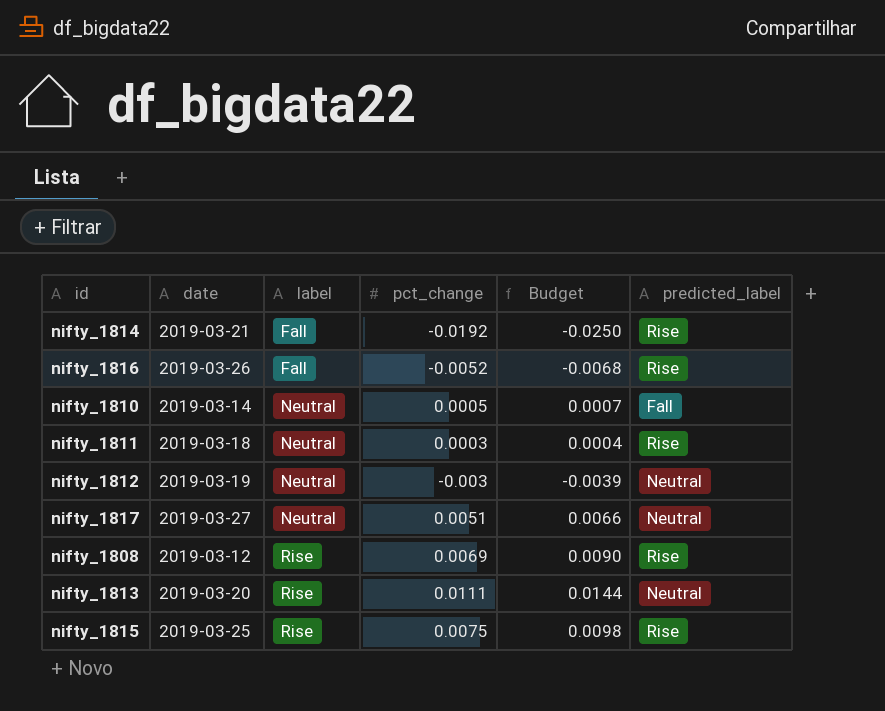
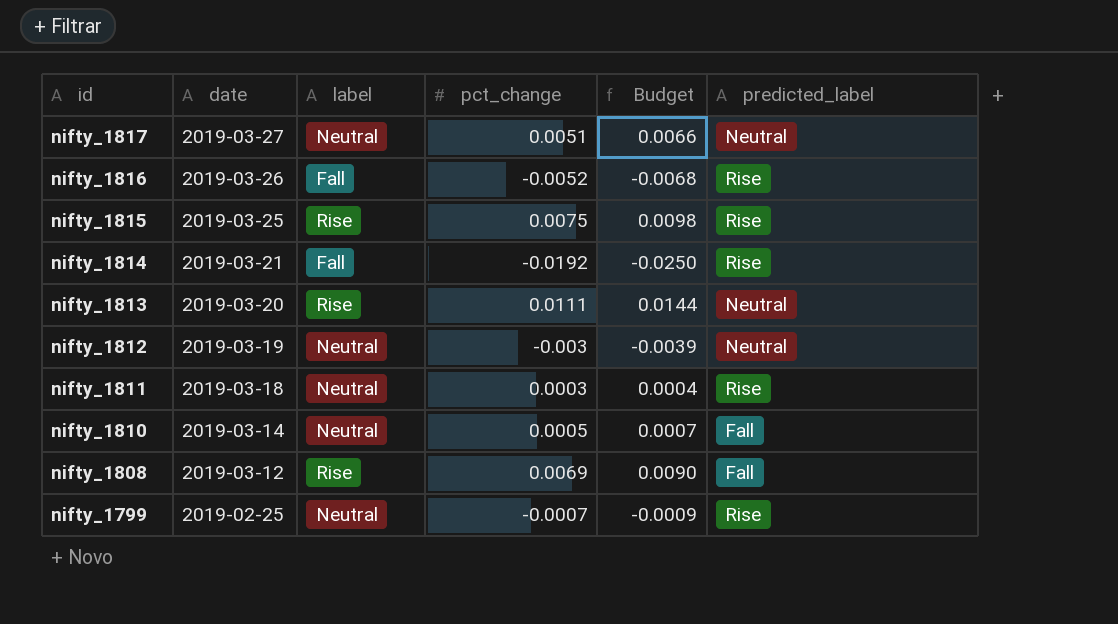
row order: label ascending -> id descending
nifty_1808 | predicted_label: Rise -> Fall
row nifty_1799: none -> 2019-02-25 | Neutral | -0.0007 | -0.0009 | Rise

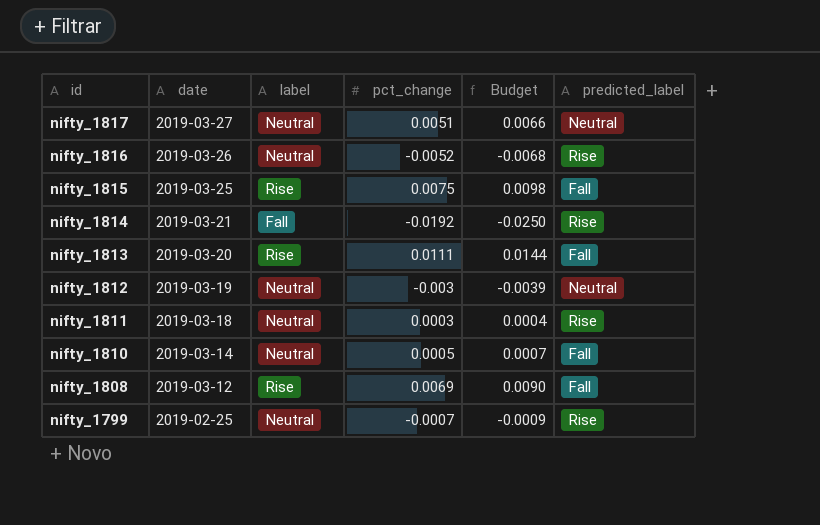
nifty_1816 | label: Fall -> Neutral
nifty_1815 | predicted_label: Rise -> Fall
nifty_1813 | predicted_label: Neutral -> Fall

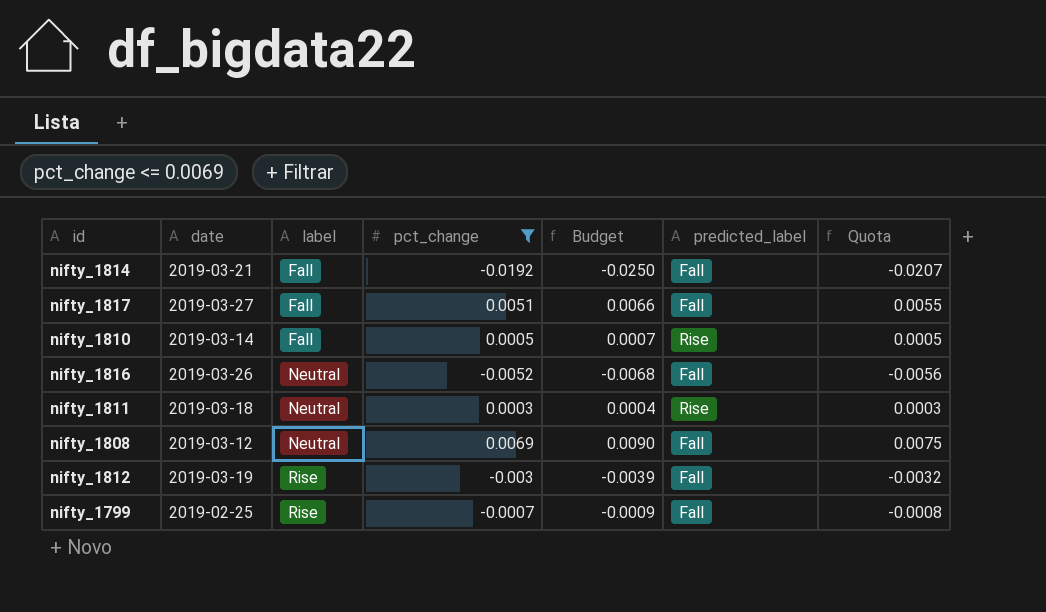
filter: none -> pct_change <= 0.0069
row order: id descending -> label ascending
column Quota | formula: none -> [pct_change] * 1.08
nifty_1814 | predicted_label: Rise -> Fall
nifty_1817 | label: Neutral -> Fall
nifty_1817 | predicted_label: Neutral -> Fall
nifty_1810 | label: Neutral -> Fall
nifty_1810 | predicted_label: Fall -> Rise
nifty_1816 | predicted_label: Rise -> Fall
nifty_1808 | label: Rise -> Neutral
nifty_1812 | label: Neutral -> Rise
nifty_1812 | predicted_label: Neutral -> Fall
nifty_1799 | label: Neutral -> Rise
nifty_1799 | predicted_label: Rise -> Fall

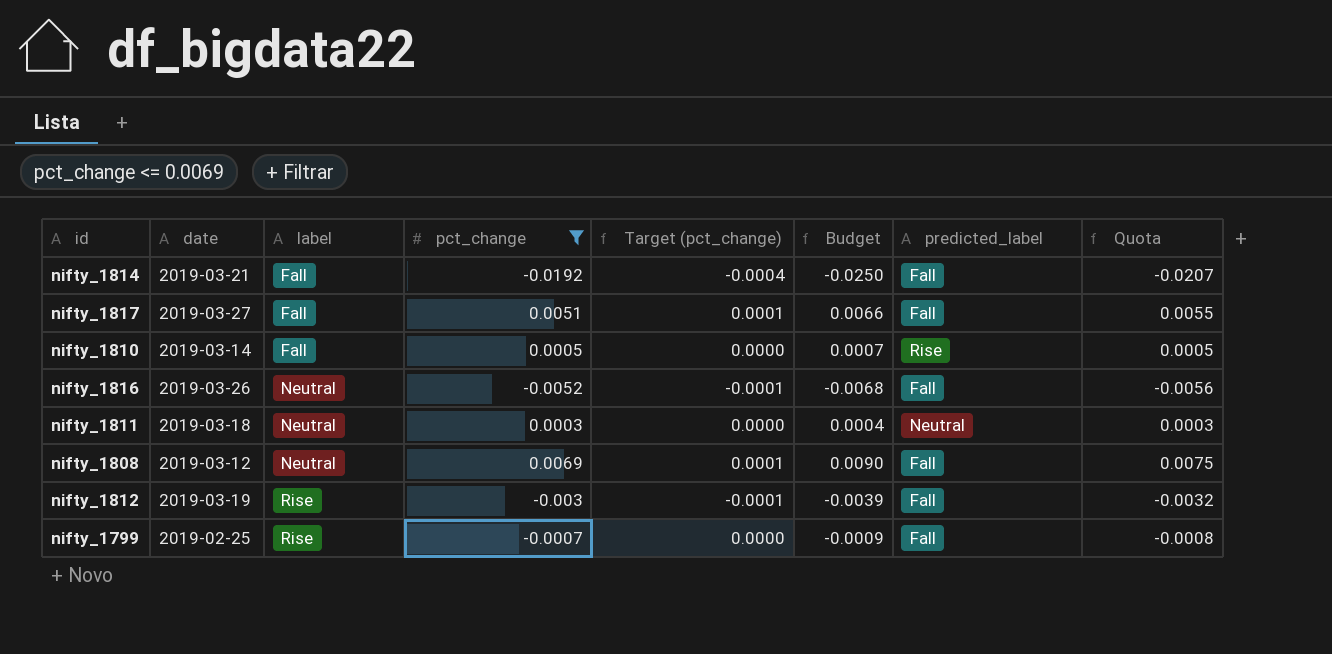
column Target (pct_change) | formula: none -> [pct_change] * 0.02
nifty_1811 | predicted_label: Rise -> Neutral

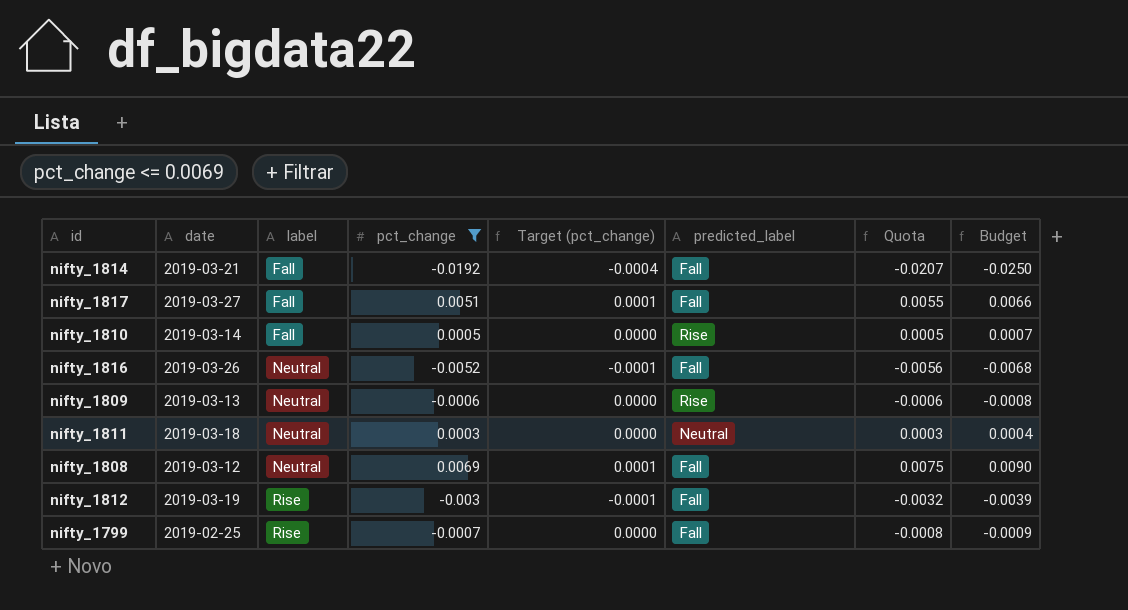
column Budget | position: 6 -> 8
row nifty_1809: none -> 2019-03-13 | Neutral | -0.0006 | 0.0000 | Rise | -0.0006 | -0.0008

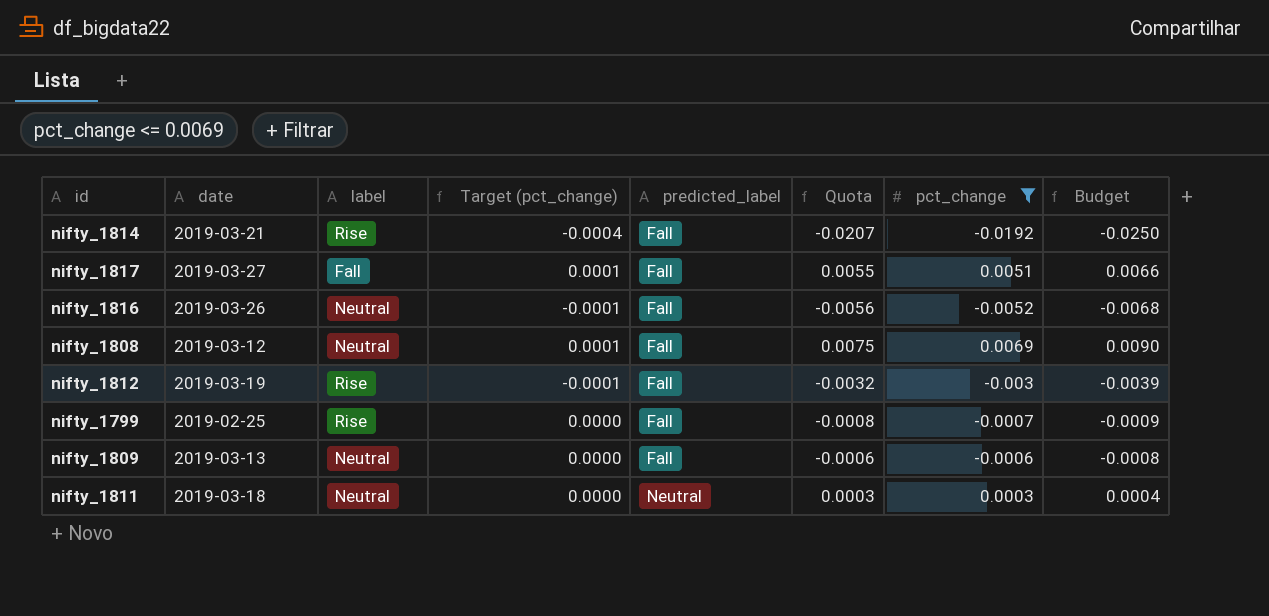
row order: label ascending -> predicted_label ascending
column pct_change | position: 4 -> 7
row nifty_1810: 2019-03-14 | Fall | 0.0005 | 0.0000 | Rise | 0.0005 | 0.0007 -> none
nifty_1814 | label: Fall -> Rise
nifty_1809 | predicted_label: Rise -> Fall

